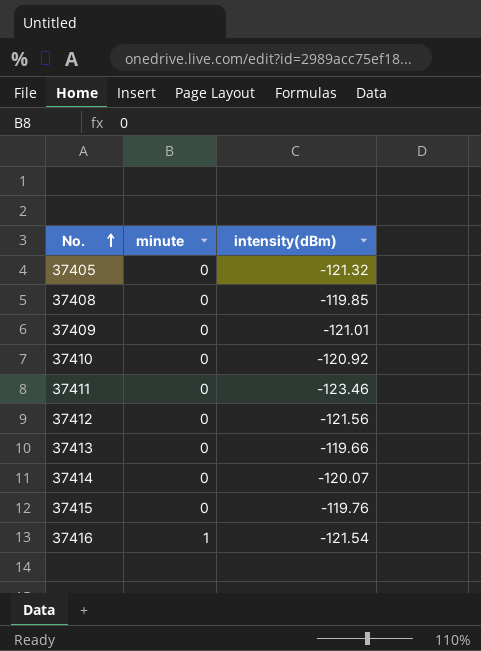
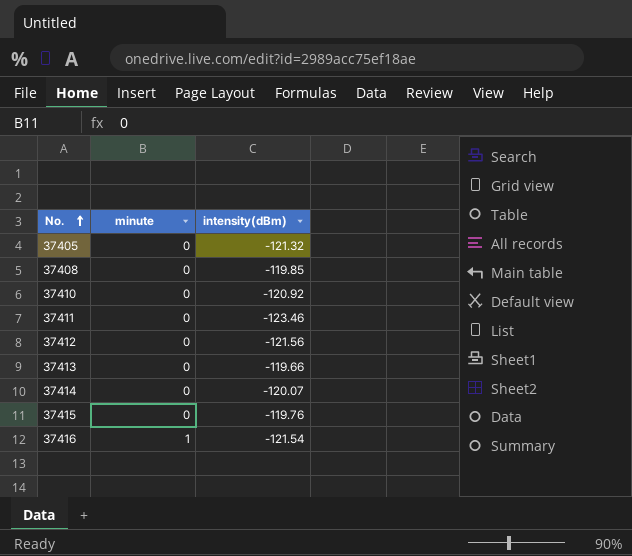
row 37409: 0 | -121.01 -> none

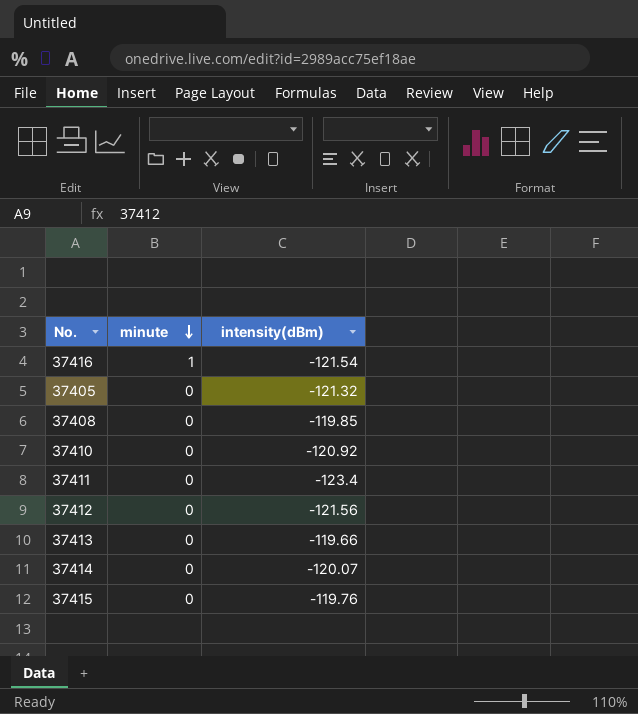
row order: No. ascending -> minute descending
37411 | intensity(dBm): -123.46 -> -123.4

